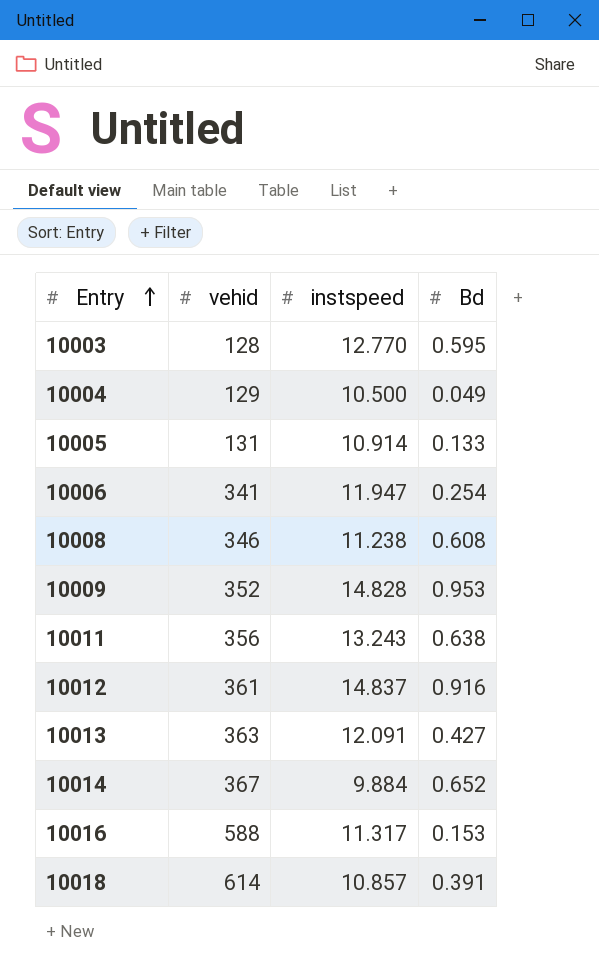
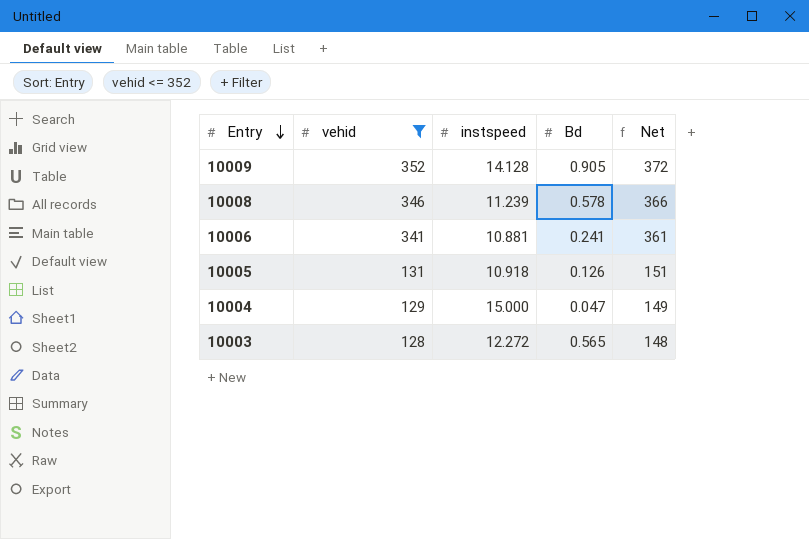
filter: none -> vehid <= 352
row order: Entry ascending -> Entry descending
column Net | formula: none -> [vehid] + 20
10009 | instspeed: 14.828 -> 14.128
10009 | Bd: 0.953 -> 0.905
10008 | instspeed: 11.238 -> 11.239
10008 | Bd: 0.608 -> 0.578
10006 | instspeed: 11.947 -> 10.881
10006 | Bd: 0.254 -> 0.241
10005 | instspeed: 10.914 -> 10.918
10005 | Bd: 0.133 -> 0.126
10004 | instspeed: 10.500 -> 15.000
10004 | Bd: 0.049 -> 0.047
10003 | instspeed: 12.770 -> 12.272
10003 | Bd: 0.595 -> 0.565

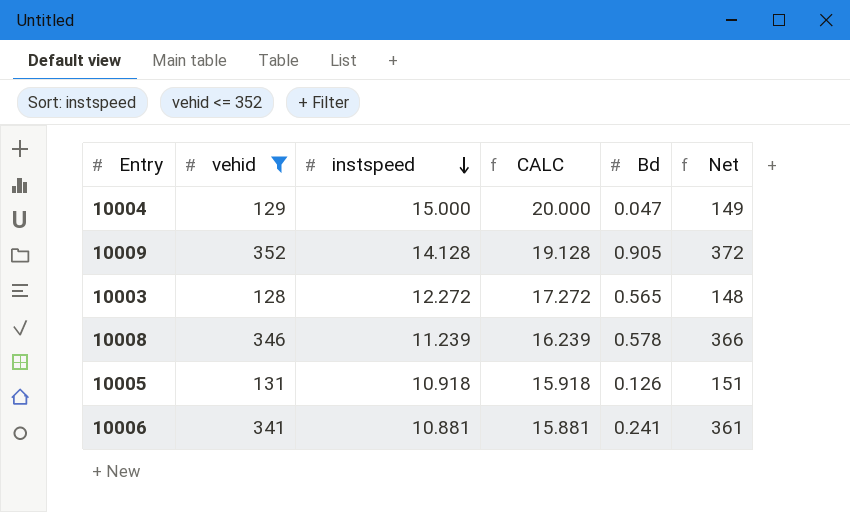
row order: Entry descending -> instspeed descending
column CALC | formula: none -> [instspeed] + 5

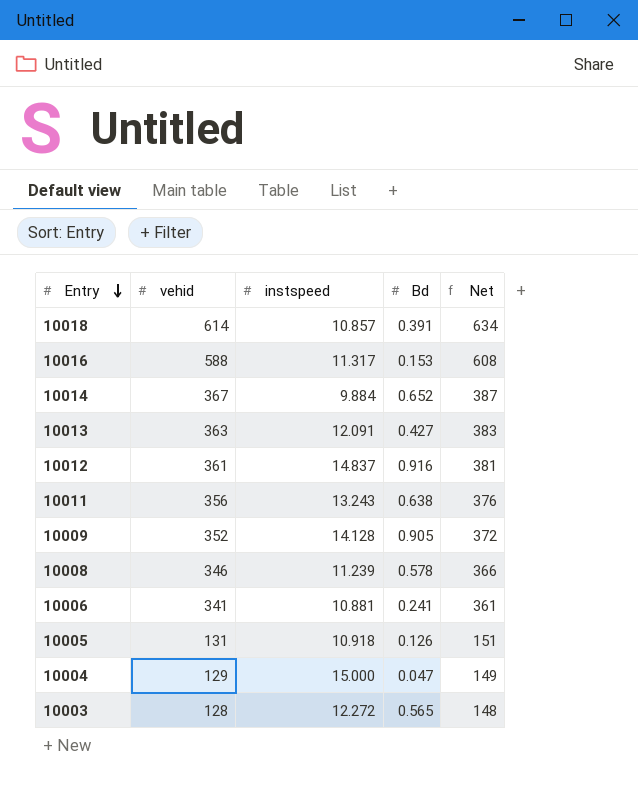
filter: vehid <= 352 -> none
row order: instspeed descending -> Entry descending
column CALC | formula: [instspeed] + 5 -> none

